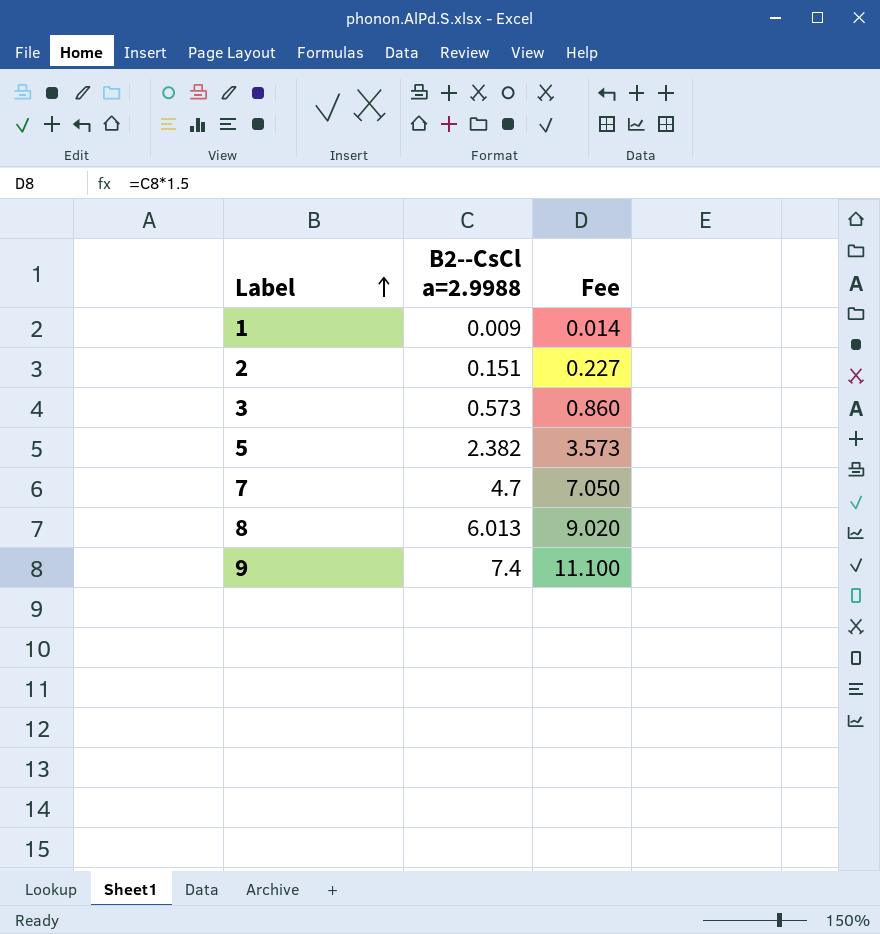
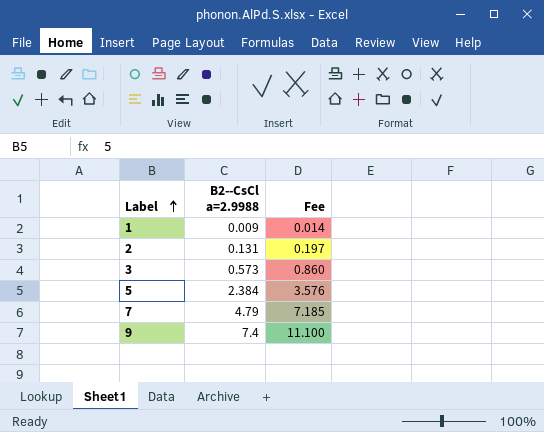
row 8: 6.013 | 9.020 -> none
2 | B2--CsCl a=2.9988: 0.151 -> 0.131
2 | Fee: 0.227 -> 0.197
5 | B2--CsCl a=2.9988: 2.382 -> 2.384
5 | Fee: 3.573 -> 3.576
7 | B2--CsCl a=2.9988: 4.7 -> 4.79
7 | Fee: 7.050 -> 7.185

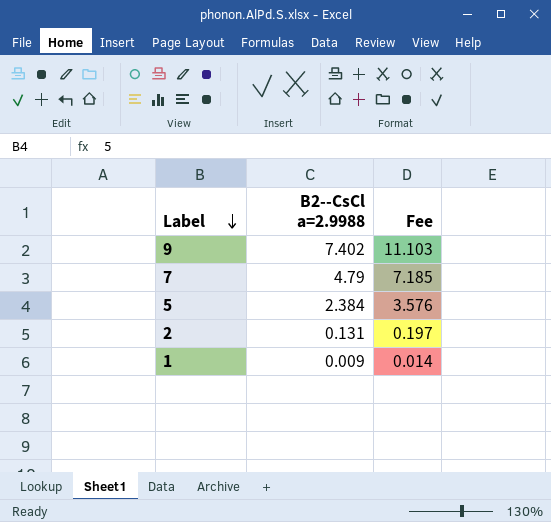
row order: Label ascending -> Label descending
row 3: 0.573 | 0.860 -> none
9 | B2--CsCl a=2.9988: 7.4 -> 7.402
9 | Fee: 11.100 -> 11.103

